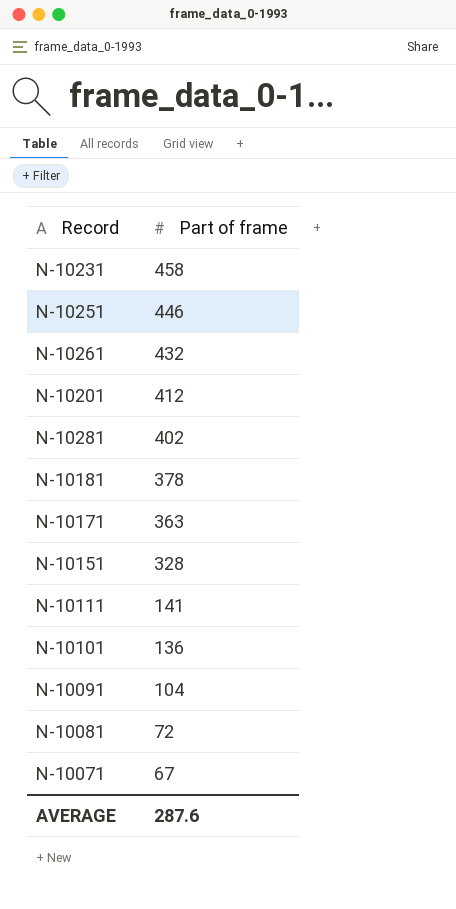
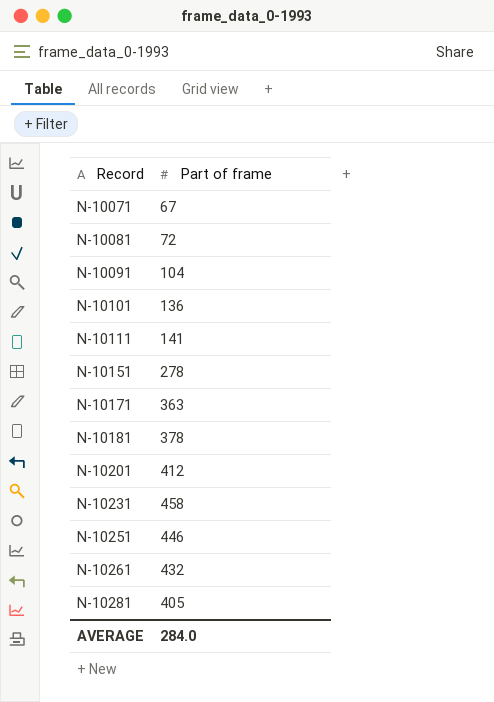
row order: Part of frame descending -> Record ascending
N-10151 | Part of frame: 328 -> 278
N-10281 | Part of frame: 402 -> 405
AVERAGE | Part of frame: 287.6 -> 284.0

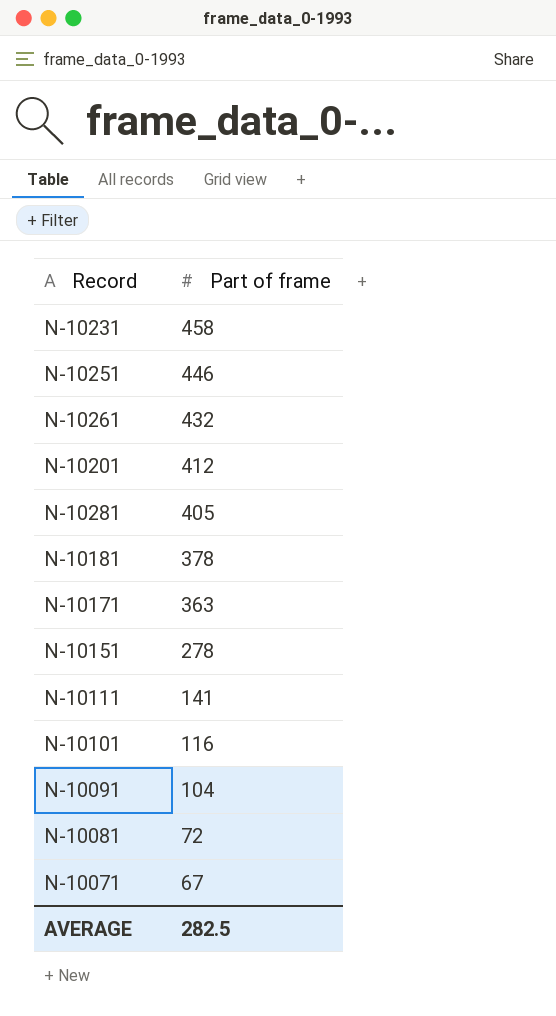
row order: Record ascending -> Part of frame descending
N-10101 | Part of frame: 136 -> 116
AVERAGE | Part of frame: 284.0 -> 282.5

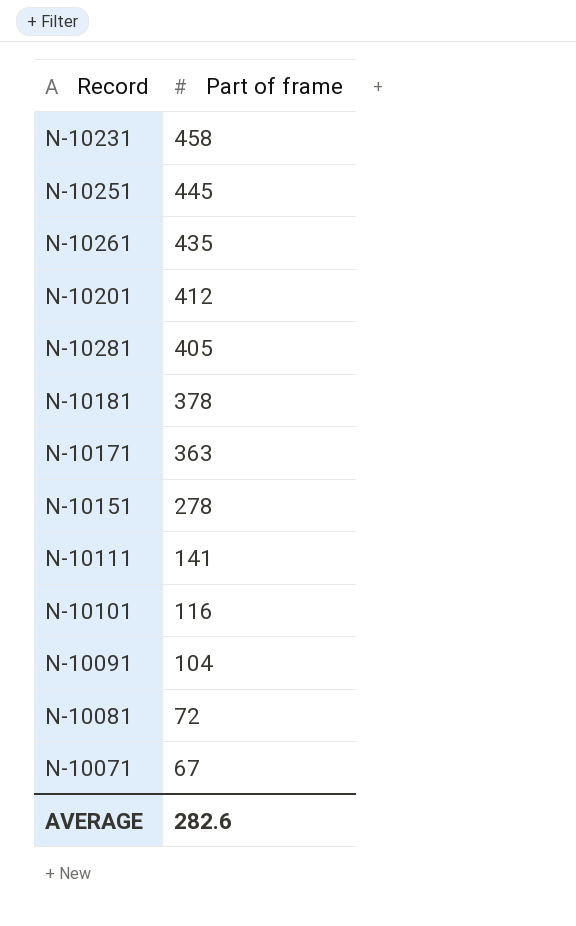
N-10251 | Part of frame: 446 -> 445
N-10261 | Part of frame: 432 -> 435
AVERAGE | Part of frame: 282.5 -> 282.6

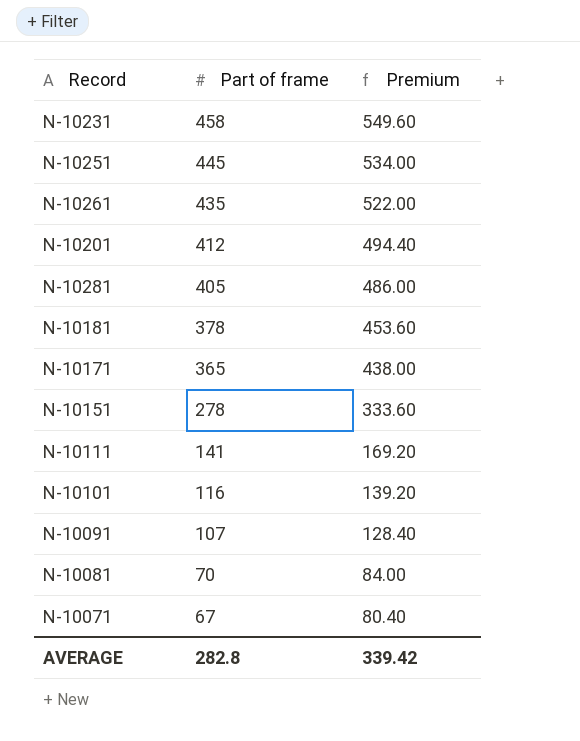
column Premium | formula: none -> [Part of frame] * 1.2
N-10171 | Part of frame: 363 -> 365
N-10091 | Part of frame: 104 -> 107
N-10081 | Part of frame: 72 -> 70
AVERAGE | Part of frame: 282.6 -> 282.8

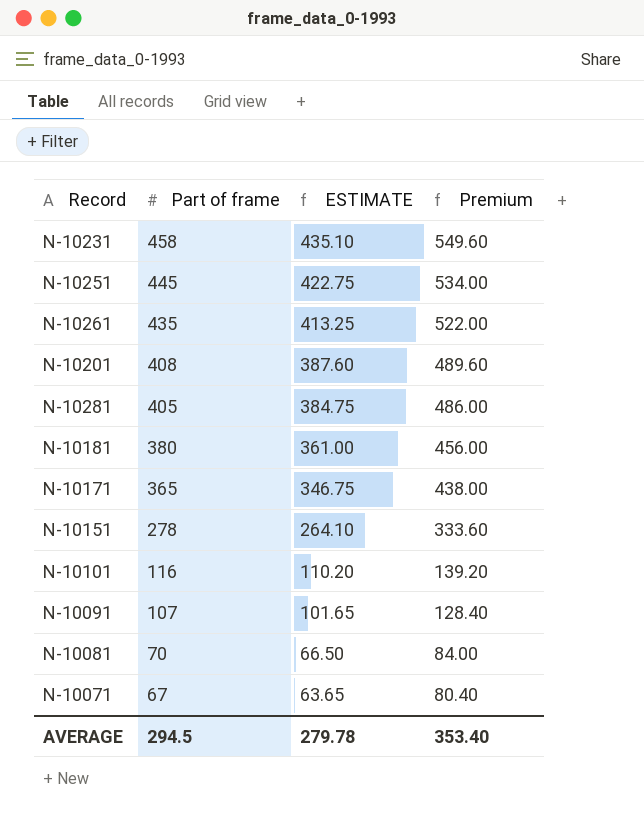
column ESTIMATE | formula: none -> [Part of frame] * 0.95
row N-10111: 141 | 169.20 -> none
N-10201 | Part of frame: 412 -> 408
N-10201 | Premium: 494.40 -> 489.60
N-10181 | Part of frame: 378 -> 380
N-10181 | Premium: 453.60 -> 456.00
AVERAGE | Part of frame: 282.8 -> 294.5
AVERAGE | Premium: 339.42 -> 353.40

